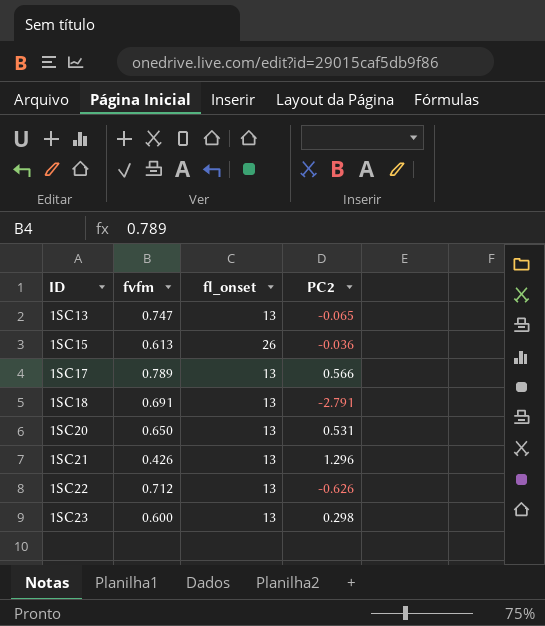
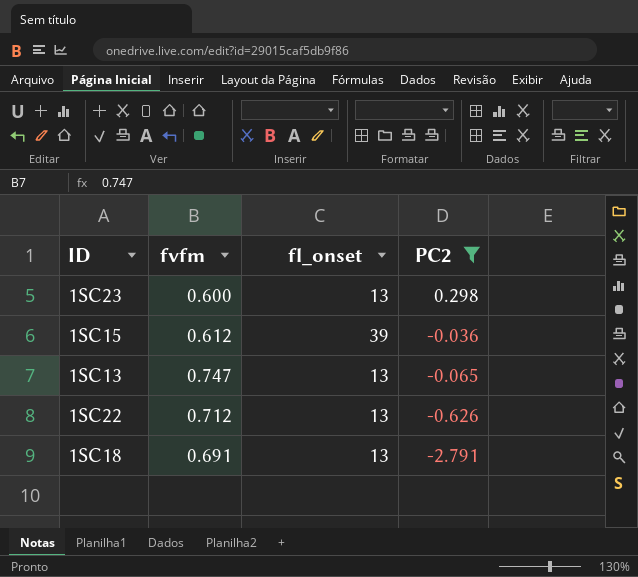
filter: none -> PC2 <= 0.298
row order: ID ascending -> PC2 descending
1SC15 | fvfm: 0.613 -> 0.612
1SC15 | fl_onset: 26 -> 39

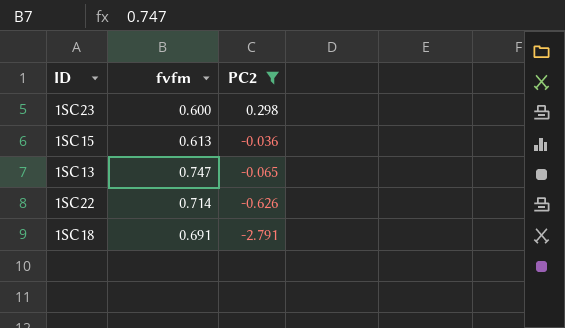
column fl_onset | position: 3 -> none
1SC15 | fvfm: 0.612 -> 0.613
1SC22 | fvfm: 0.712 -> 0.714

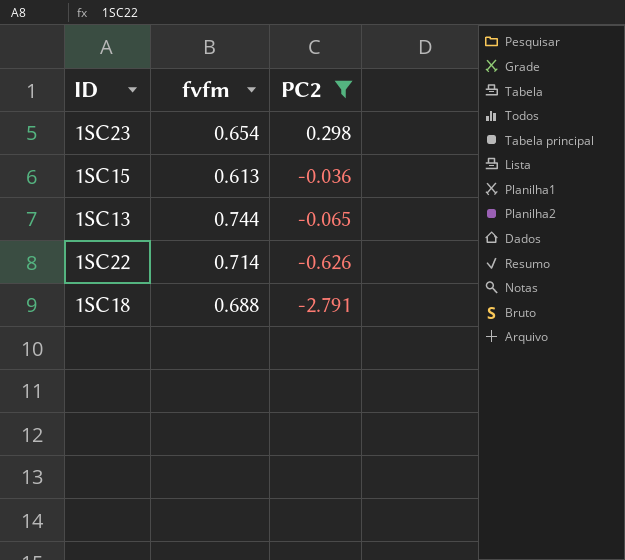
1SC23 | fvfm: 0.600 -> 0.654
1SC13 | fvfm: 0.747 -> 0.744
1SC18 | fvfm: 0.691 -> 0.688

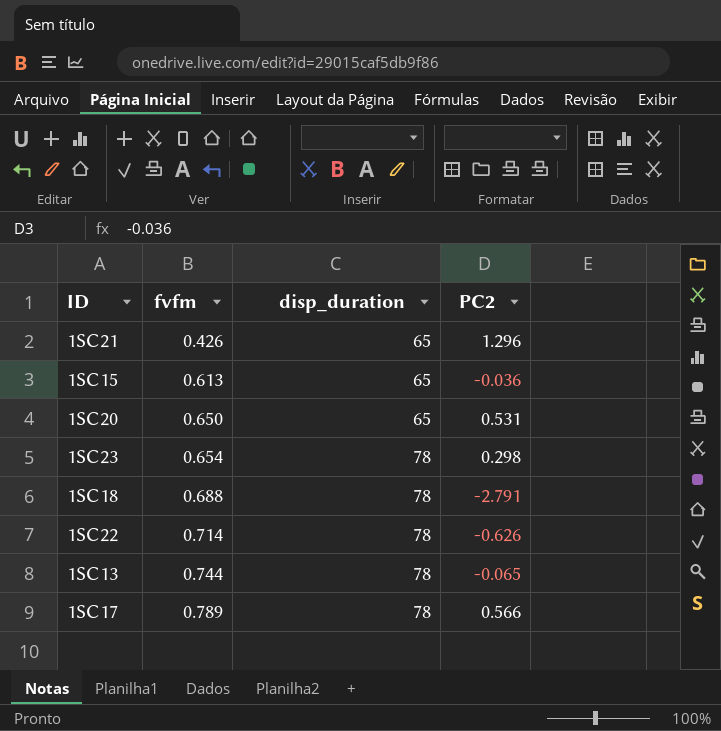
filter: PC2 <= 0.298 -> none
row order: PC2 descending -> fvfm ascending
column disp_duration | position: none -> 3

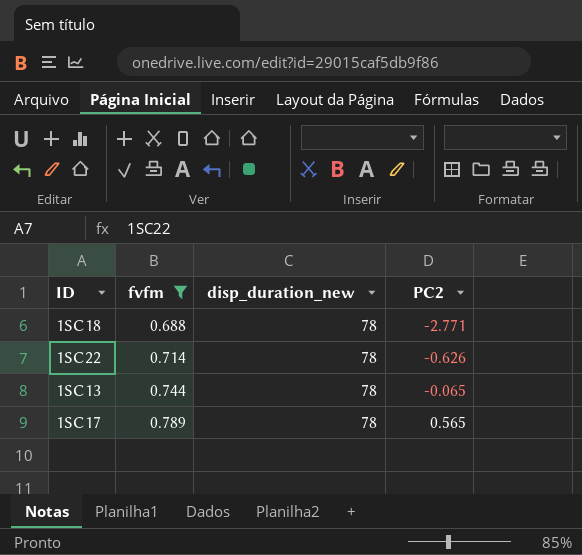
filter: none -> fvfm >= 0.688
column name: disp_duration -> disp_duration_new
1SC18 | PC2: -2.791 -> -2.771
1SC17 | PC2: 0.566 -> 0.565

